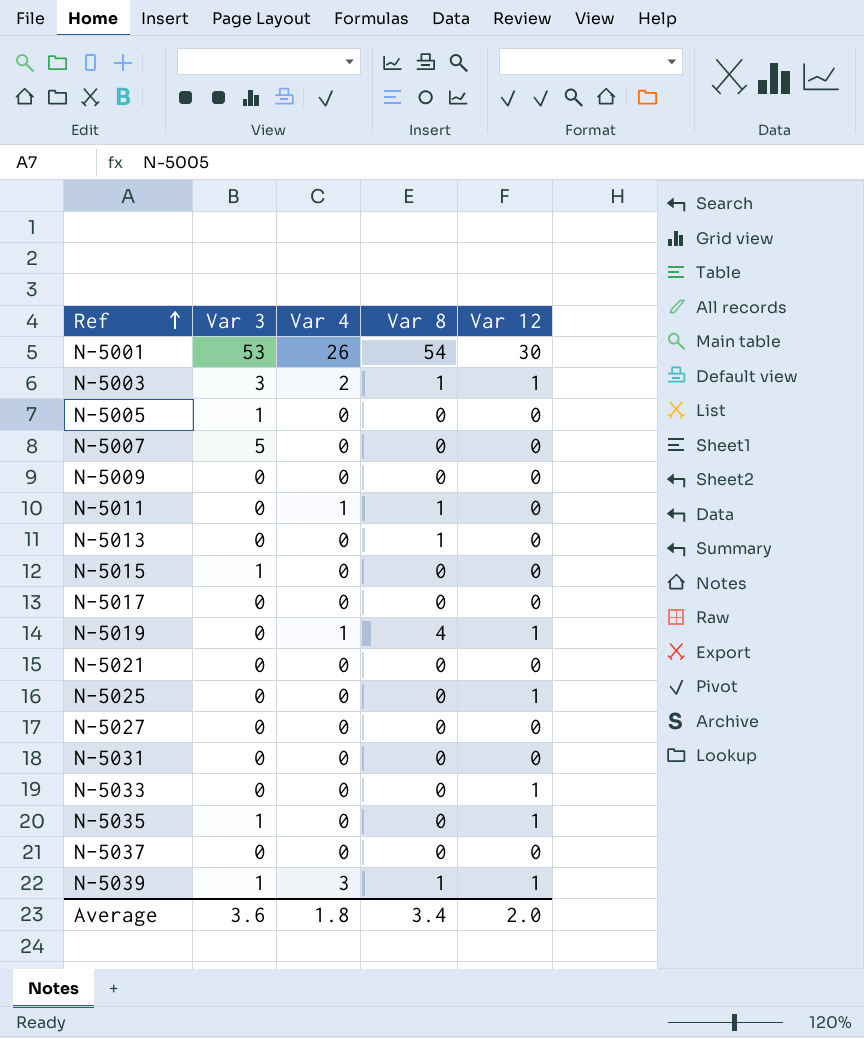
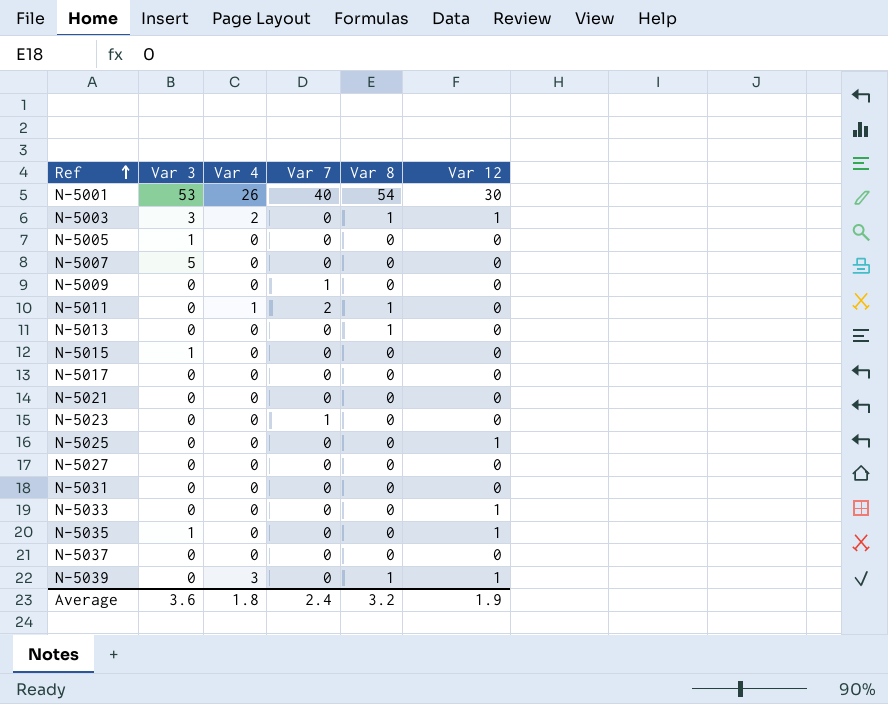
column Var 7 | position: none -> 4
row N-5019: 0 | 1 | 4 | 1 -> none
row N-5023: none -> 0 | 0 | 1 | 0 | 0
N-5039 | Var 3: 1 -> 0
Average | Var 8: 3.4 -> 3.2
Average | Var 12: 2.0 -> 1.9

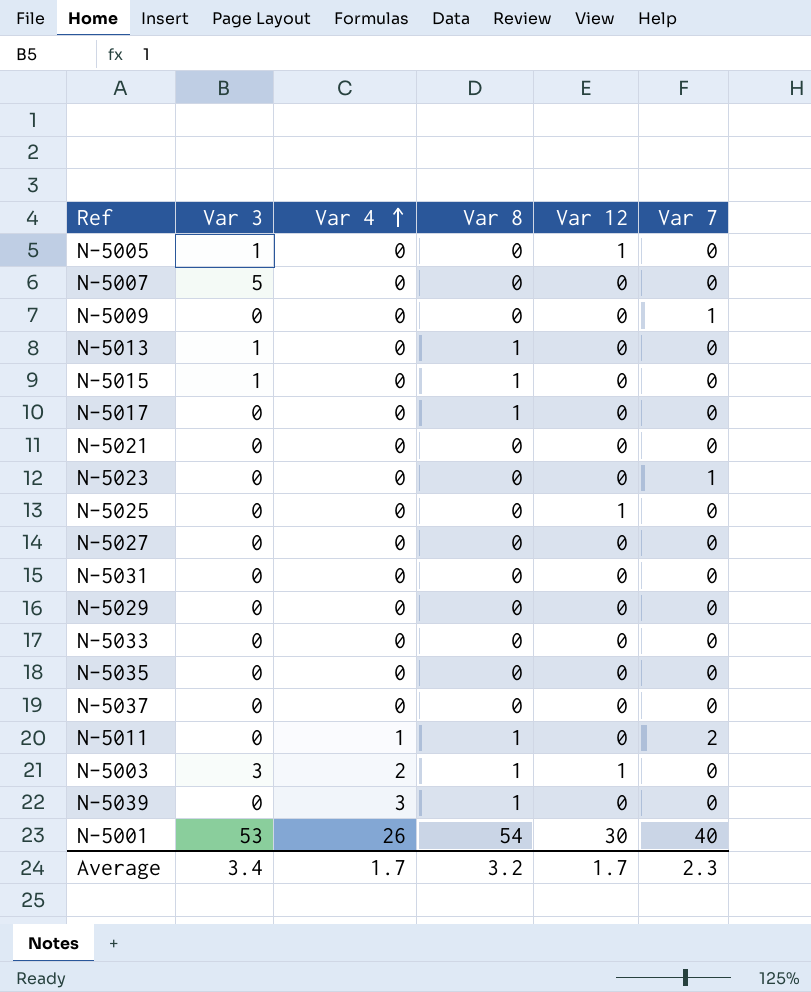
row order: Ref ascending -> Var 4 ascending
column Var 7 | position: 4 -> 6
N-5005 | Var 12: 0 -> 1
N-5013 | Var 3: 0 -> 1
N-5015 | Var 8: 0 -> 1
N-5017 | Var 8: 0 -> 1
row N-5029: none -> 0 | 0 | 0 | 0 | 0
N-5033 | Var 12: 1 -> 0
N-5035 | Var 3: 1 -> 0
N-5035 | Var 12: 1 -> 0
N-5039 | Var 12: 1 -> 0
Average | Var 3: 3.6 -> 3.4
Average | Var 4: 1.8 -> 1.7
Average | Var 12: 1.9 -> 1.7
Average | Var 7: 2.4 -> 2.3

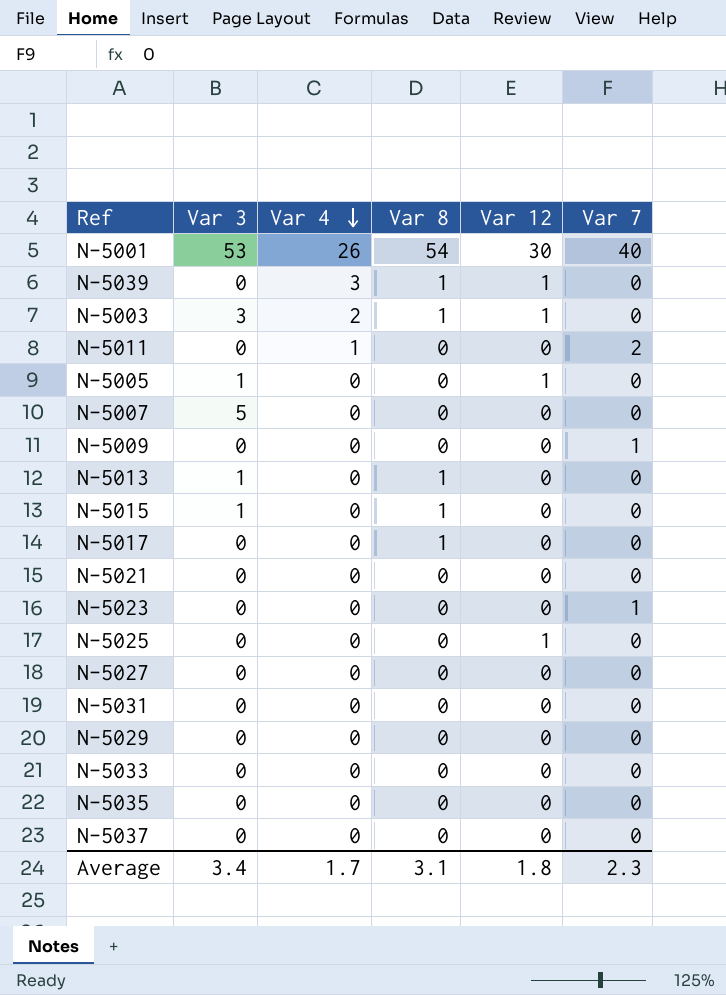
row order: Var 4 ascending -> Var 4 descending
N-5039 | Var 12: 0 -> 1
N-5011 | Var 8: 1 -> 0
Average | Var 8: 3.2 -> 3.1
Average | Var 12: 1.7 -> 1.8

